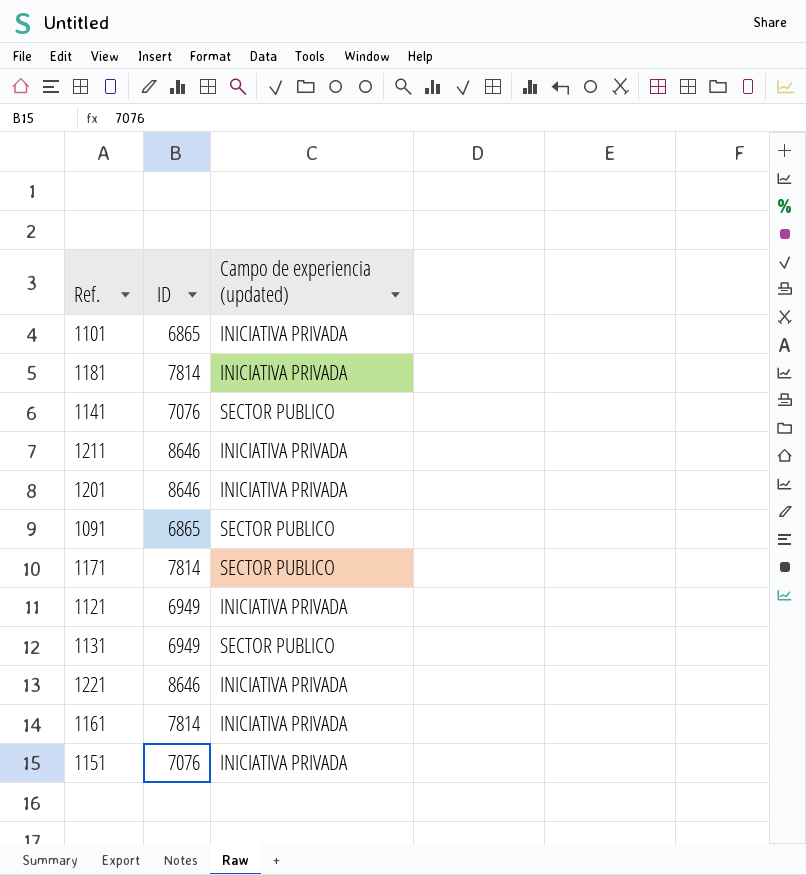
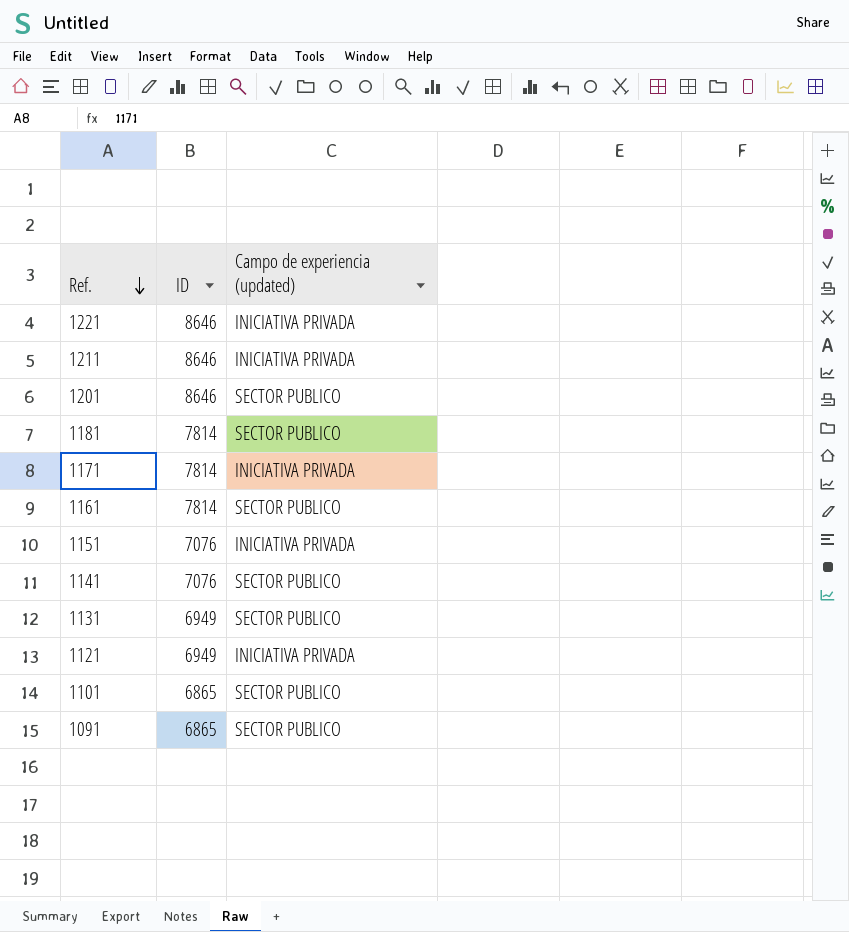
row order: none -> Ref. descending
1201 | Campo de experiencia (updated): INICIATIVA PRIVADA -> SECTOR PUBLICO
1181 | Campo de experiencia (updated): INICIATIVA PRIVADA -> SECTOR PUBLICO
1171 | Campo de experiencia (updated): SECTOR PUBLICO -> INICIATIVA PRIVADA
1161 | Campo de experiencia (updated): INICIATIVA PRIVADA -> SECTOR PUBLICO
1101 | Campo de experiencia (updated): INICIATIVA PRIVADA -> SECTOR PUBLICO

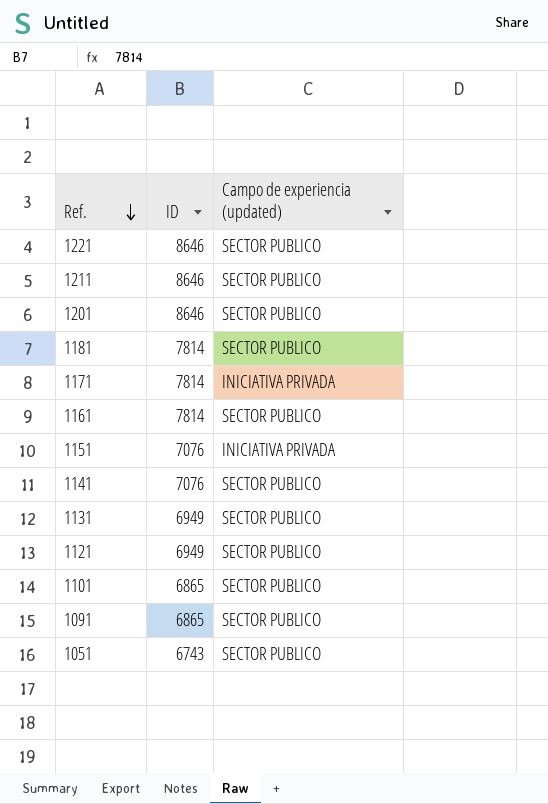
1221 | Campo de experiencia (updated): INICIATIVA PRIVADA -> SECTOR PUBLICO
1211 | Campo de experiencia (updated): INICIATIVA PRIVADA -> SECTOR PUBLICO
1121 | Campo de experiencia (updated): INICIATIVA PRIVADA -> SECTOR PUBLICO
row 1051: none -> 6743 | SECTOR PUBLICO

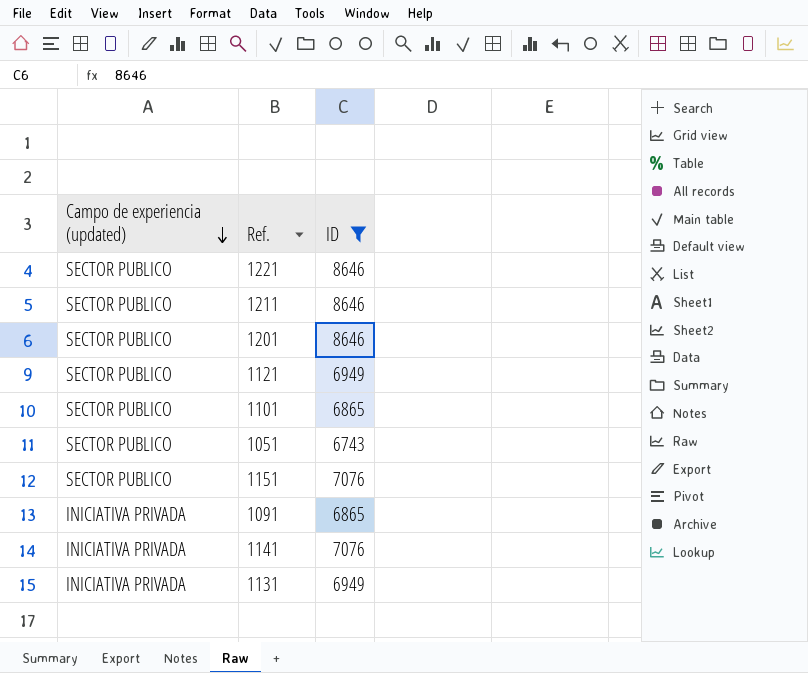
filter: none -> ID != 7814
row order: Ref. descending -> Campo de experiencia (updated) descending
column Campo de experiencia (updated) | position: 3 -> 1
1151 | Campo de experiencia (updated): INICIATIVA PRIVADA -> SECTOR PUBLICO
1091 | Campo de experiencia (updated): SECTOR PUBLICO -> INICIATIVA PRIVADA
1141 | Campo de experiencia (updated): SECTOR PUBLICO -> INICIATIVA PRIVADA
1131 | Campo de experiencia (updated): SECTOR PUBLICO -> INICIATIVA PRIVADA

